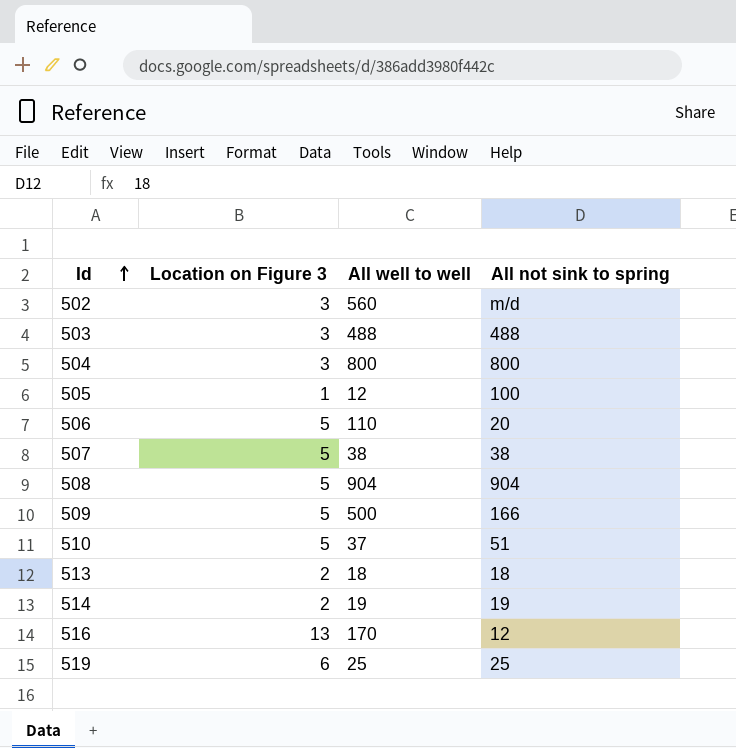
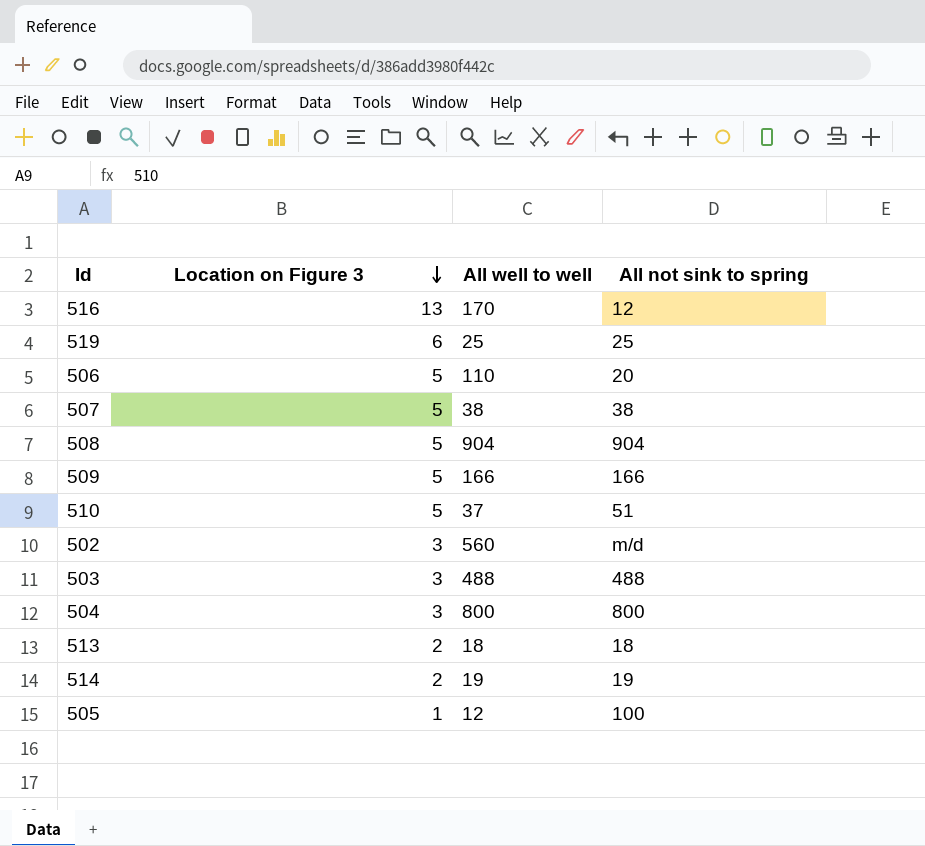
row order: Id ascending -> Location on Figure 3 descending
509 | All well to well: 500 -> 166

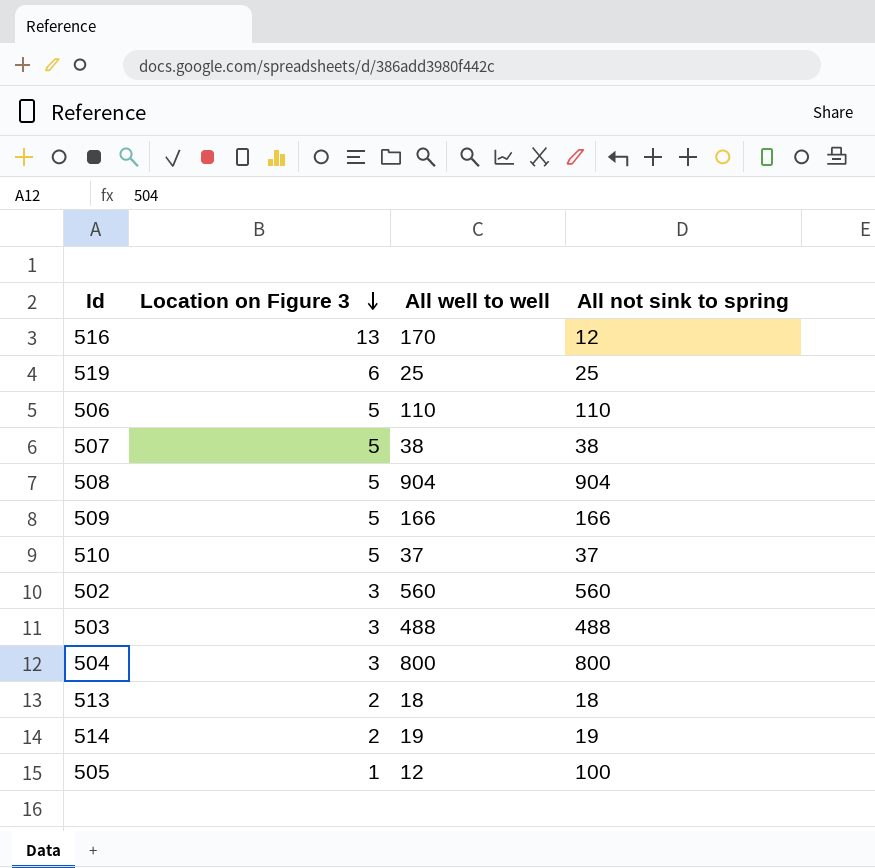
506 | All not sink to spring: 20 -> 110
510 | All not sink to spring: 51 -> 37
502 | All not sink to spring: m/d -> 560

